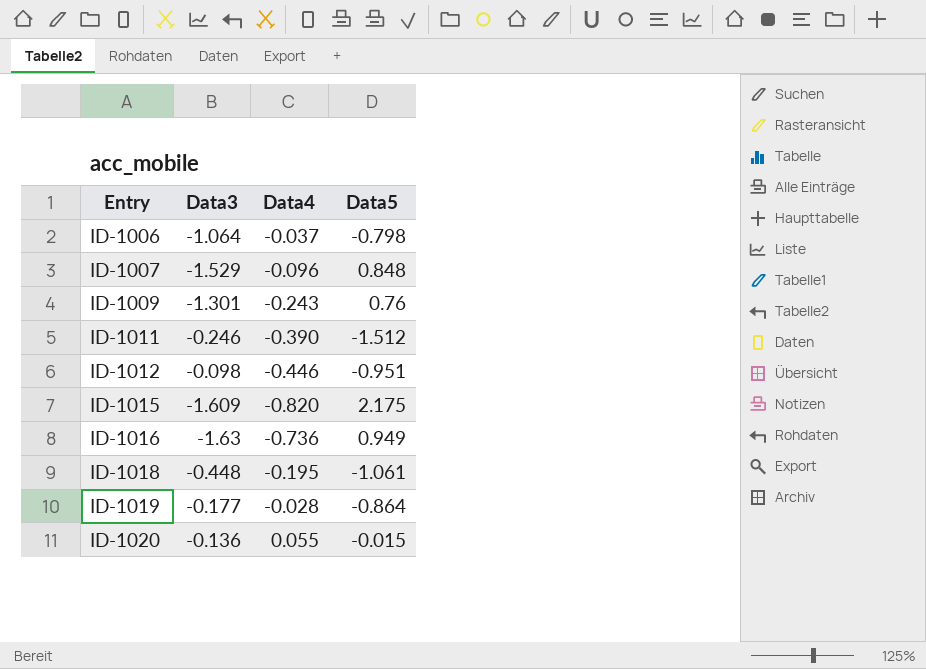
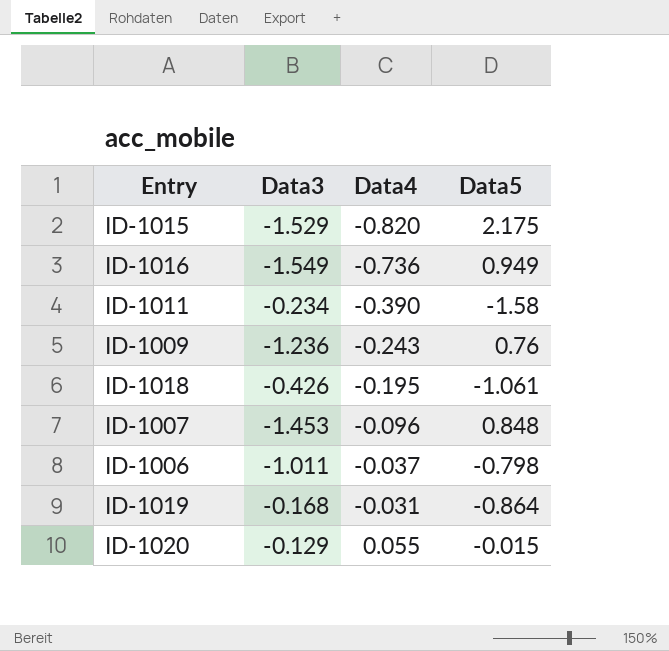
row order: Entry ascending -> Data4 ascending
row ID-1012: -0.098 | -0.446 | -0.951 -> none
ID-1015 | Data3: -1.609 -> -1.529
ID-1016 | Data3: -1.63 -> -1.549
ID-1011 | Data3: -0.246 -> -0.234
ID-1011 | Data5: -1.512 -> -1.58
ID-1009 | Data3: -1.301 -> -1.236
ID-1018 | Data3: -0.448 -> -0.426
ID-1007 | Data3: -1.529 -> -1.453
ID-1006 | Data3: -1.064 -> -1.011
ID-1019 | Data3: -0.177 -> -0.168
ID-1019 | Data4: -0.028 -> -0.031
ID-1020 | Data3: -0.136 -> -0.129

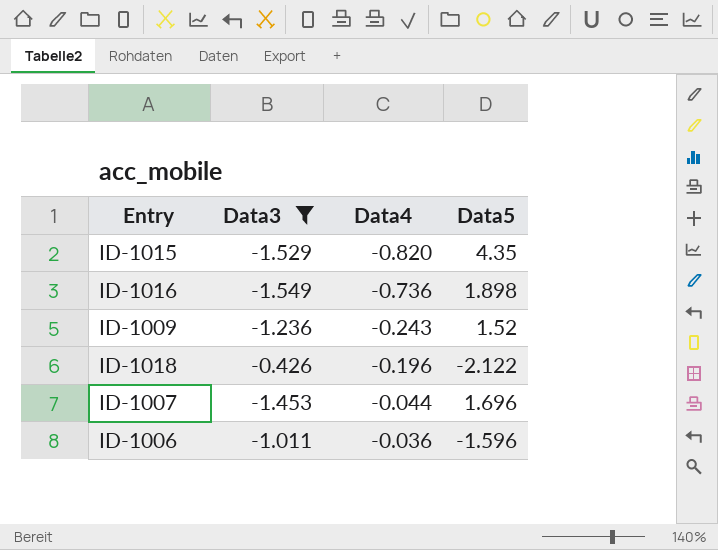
filter: none -> Data3 <= -0.426
ID-1015 | Data5: 2.175 -> 4.35
ID-1016 | Data5: 0.949 -> 1.898
ID-1009 | Data5: 0.76 -> 1.52
ID-1018 | Data4: -0.195 -> -0.196
ID-1018 | Data5: -1.061 -> -2.122
ID-1007 | Data4: -0.096 -> -0.044
ID-1007 | Data5: 0.848 -> 1.696
ID-1006 | Data4: -0.037 -> -0.036
ID-1006 | Data5: -0.798 -> -1.596

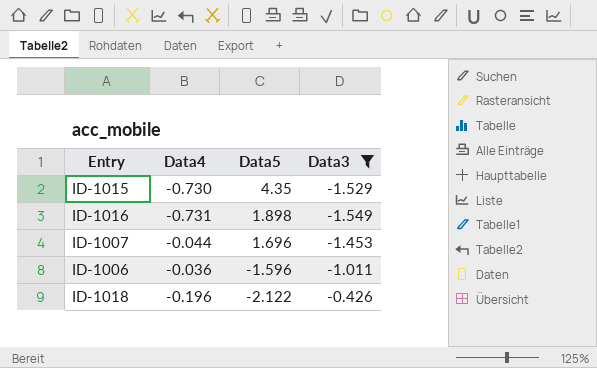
row order: Data4 ascending -> Data5 descending
column Data3 | position: 2 -> 4
row ID-1009: -1.236 | -0.243 | 1.52 -> none
ID-1015 | Data4: -0.820 -> -0.730
ID-1016 | Data4: -0.736 -> -0.731

